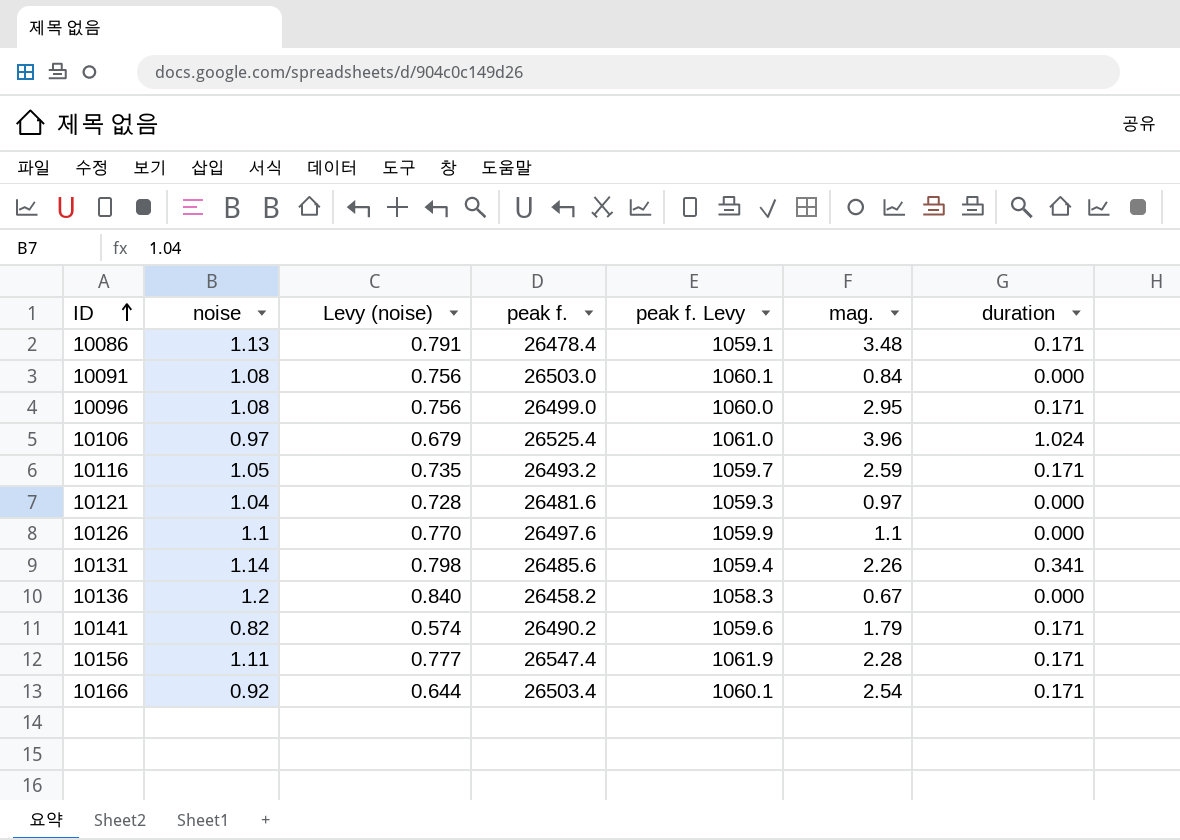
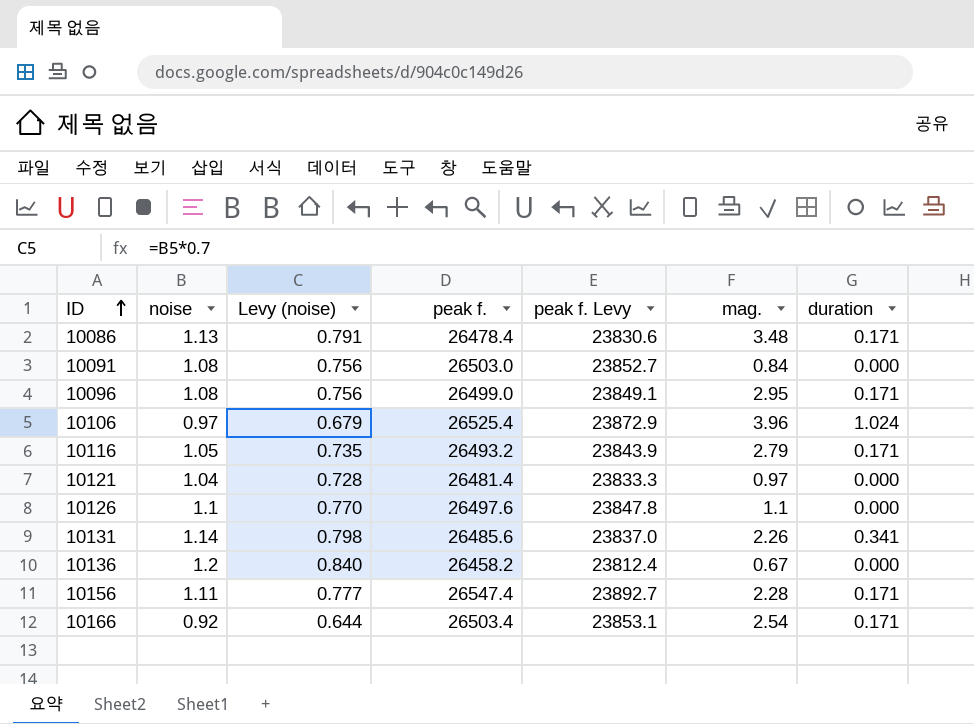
column peak f. Levy | formula: [peak f.] * 0.04 -> [peak f.] * 0.9
row 10141: 0.82 | 0.574 | 26490.2 | 1059.6 | 1.79 | 0.171 -> none
10116 | mag.: 2.59 -> 2.79
10121 | peak f.: 26481.6 -> 26481.4

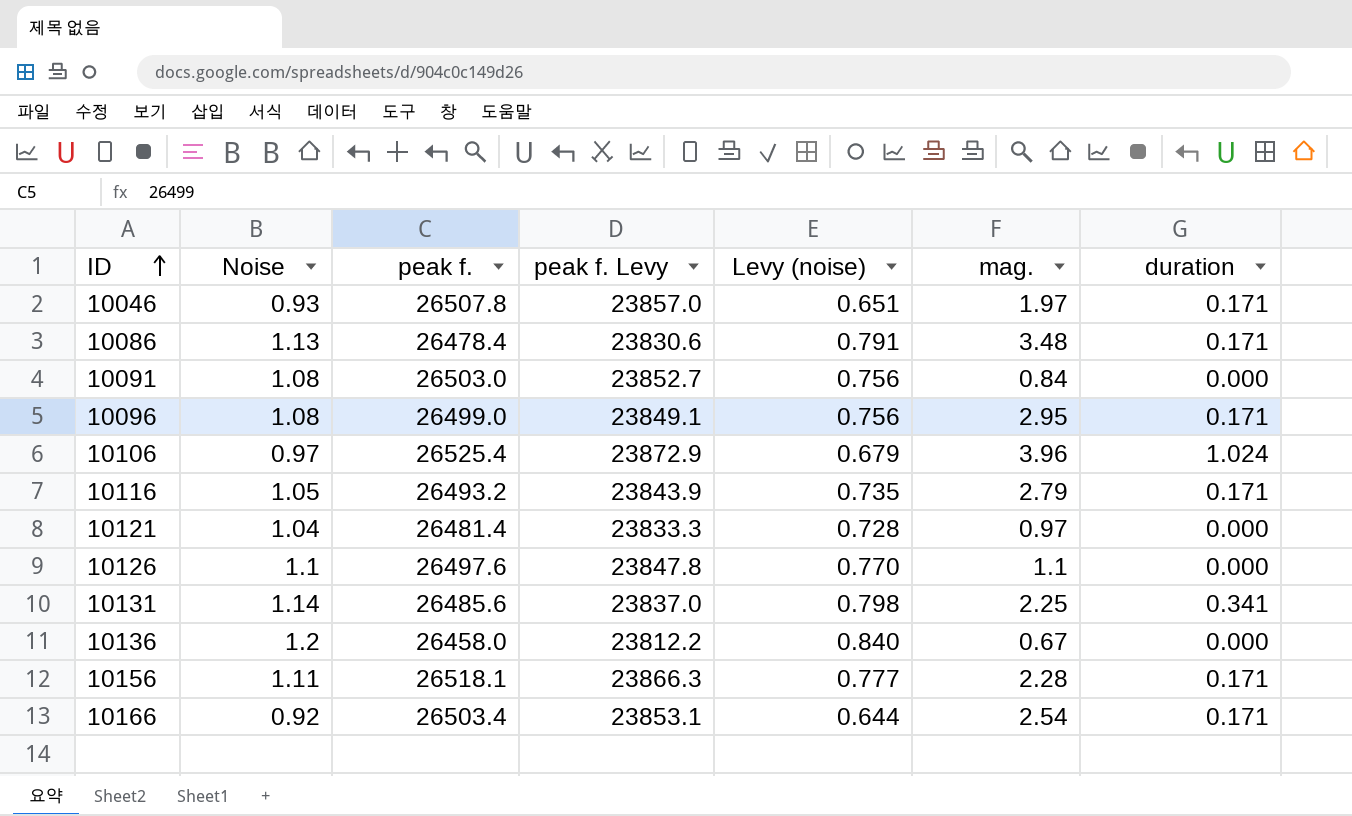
column name: noise -> Noise
column Levy (noise) | position: 3 -> 5
row 10046: none -> 0.93 | 26507.8 | 23857.0 | 0.651 | 1.97 | 0.171
10131 | mag.: 2.26 -> 2.25
10136 | peak f.: 26458.2 -> 26458.0
10136 | peak f. Levy: 23812.4 -> 23812.2
10156 | peak f.: 26547.4 -> 26518.1
10156 | peak f. Levy: 23892.7 -> 23866.3

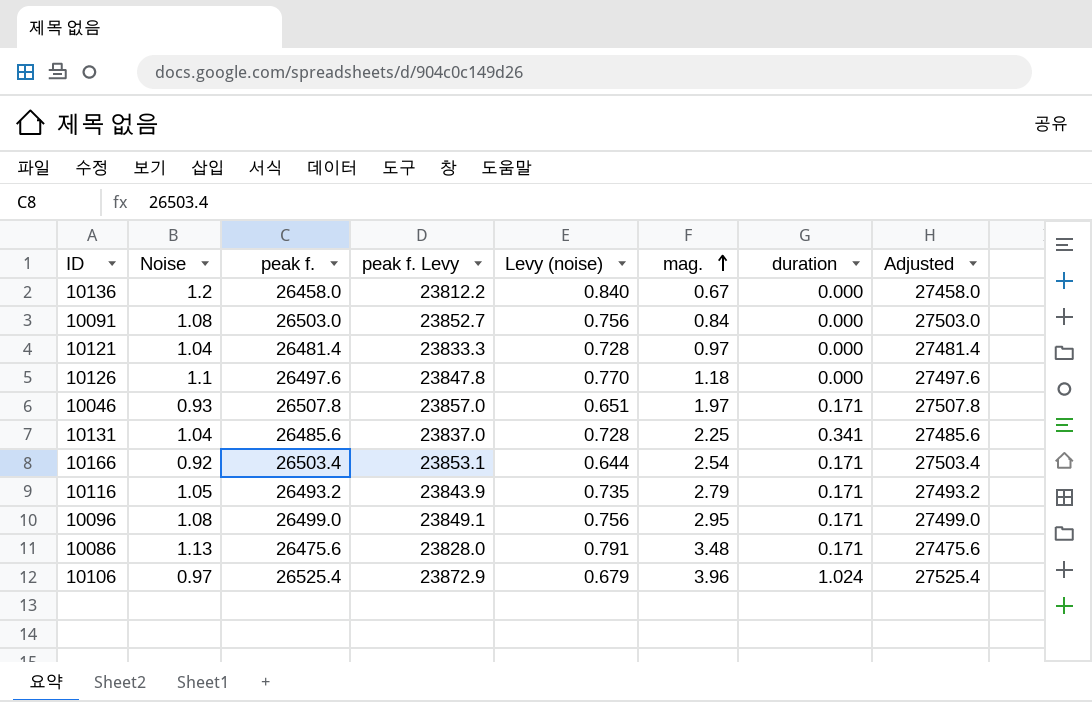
row order: ID ascending -> mag. ascending
column Adjusted | formula: none -> [peak f.] + 1000
row 10156: 1.11 | 26518.1 | 23866.3 | 0.777 | 2.28 | 0.171 -> none
10126 | mag.: 1.1 -> 1.18
10131 | Noise: 1.14 -> 1.04
10131 | Levy (noise): 0.798 -> 0.728
10086 | peak f.: 26478.4 -> 26475.6
10086 | peak f. Levy: 23830.6 -> 23828.0

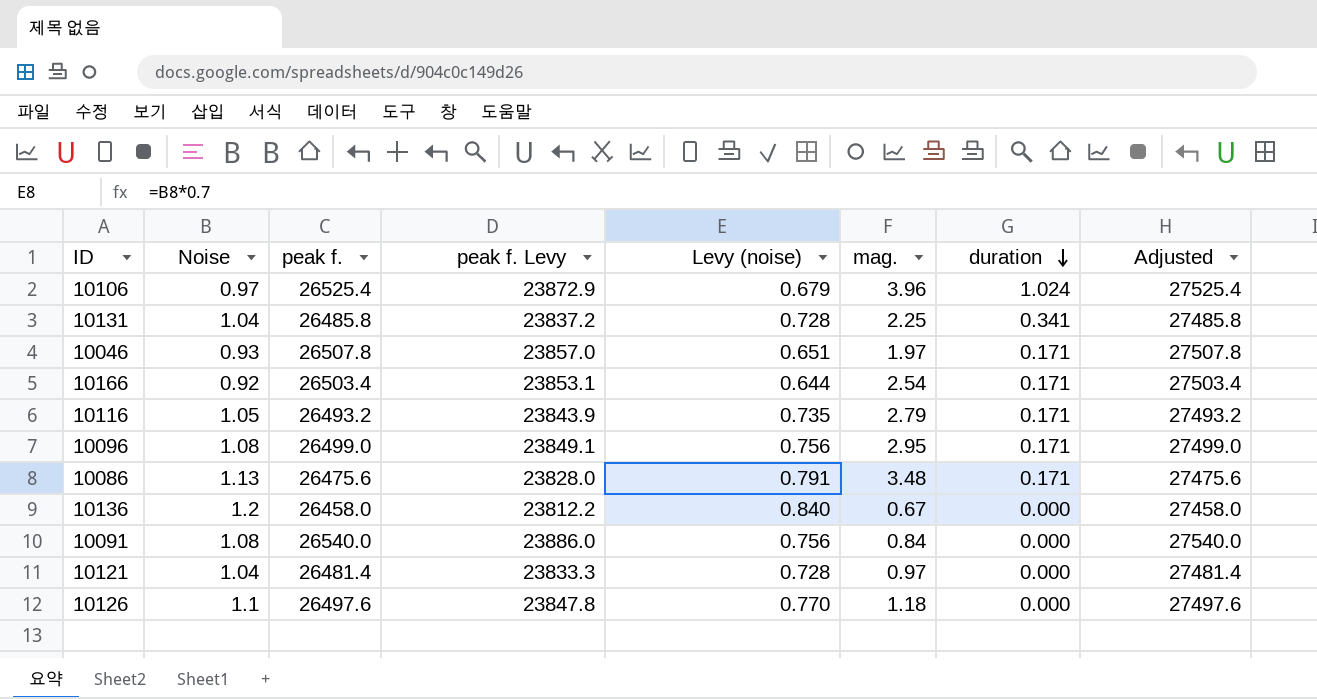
row order: mag. ascending -> duration descending
10131 | peak f.: 26485.6 -> 26485.8
10131 | peak f. Levy: 23837.0 -> 23837.2
10131 | Adjusted: 27485.6 -> 27485.8
10091 | peak f.: 26503.0 -> 26540.0
10091 | peak f. Levy: 23852.7 -> 23886.0
10091 | Adjusted: 27503.0 -> 27540.0

